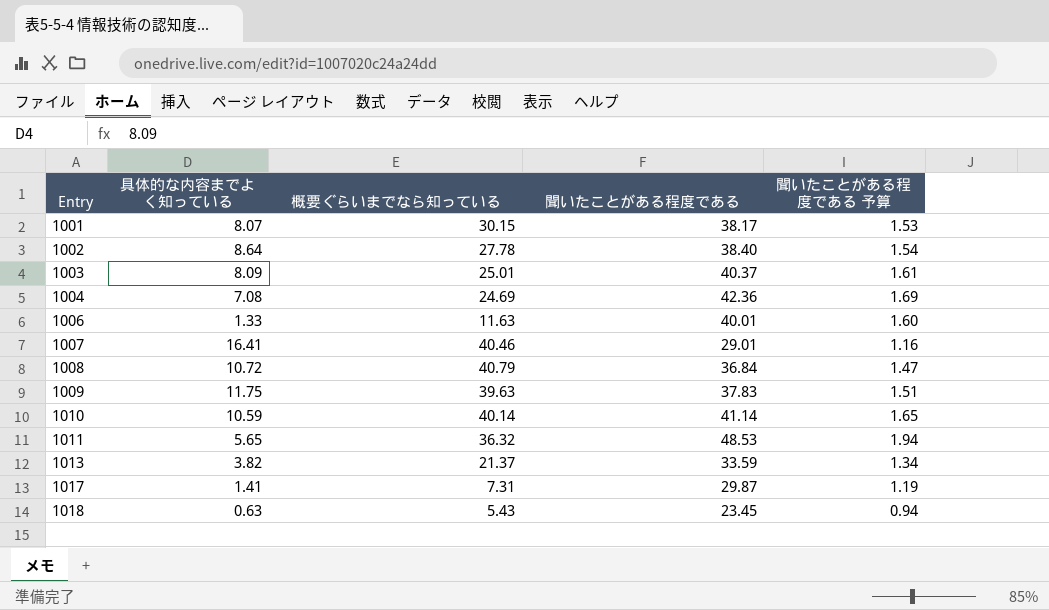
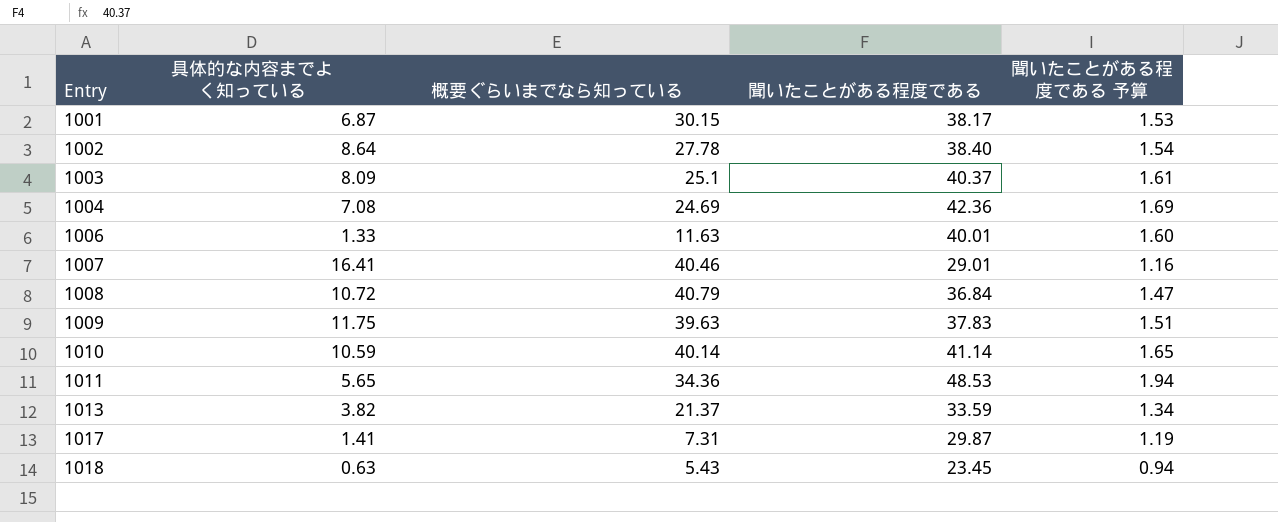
1001 | 具体的な内容までよく知っている: 8.07 -> 6.87
1003 | 概要ぐらいまでなら知っている: 25.01 -> 25.1
1011 | 概要ぐらいまでなら知っている: 36.32 -> 34.36

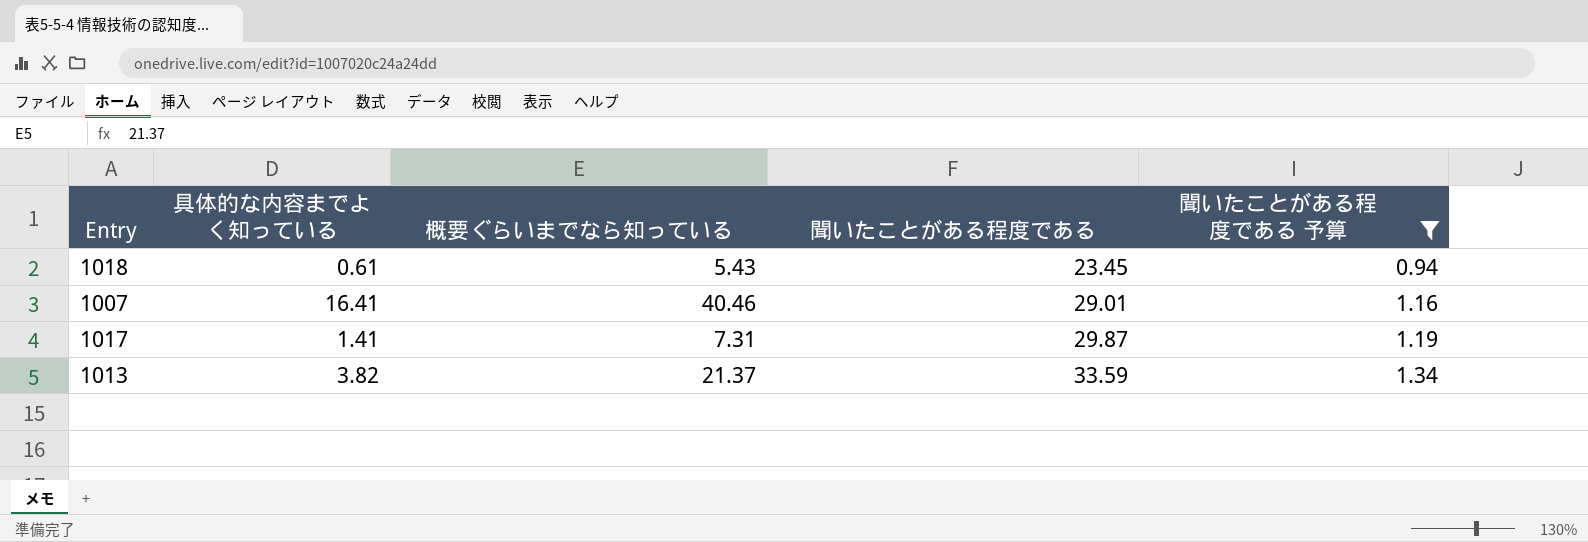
filter: none -> 聞いたことがある程度である 予算 <= 1.34
row order: Entry ascending -> 聞いたことがある程度である ascending
1018 | 具体的な内容までよく知っている: 0.63 -> 0.61

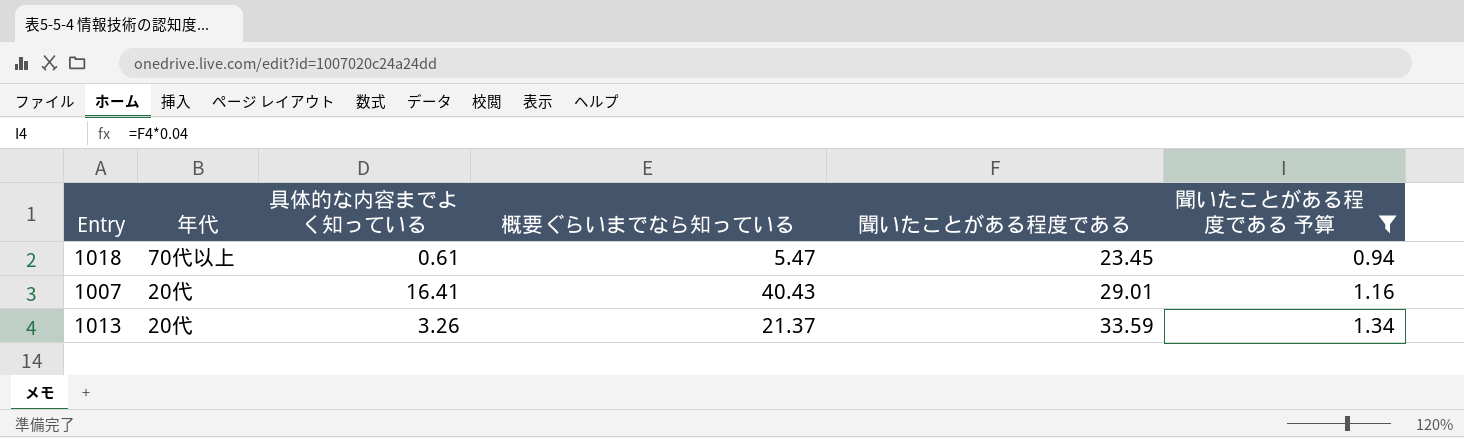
column 年代 | position: none -> 2
row 1017: 1.41 | 7.31 | 29.87 | 1.19 -> none
1018 | 概要ぐらいまでなら知っている: 5.43 -> 5.47
1007 | 概要ぐらいまでなら知っている: 40.46 -> 40.43
1013 | 具体的な内容までよく知っている: 3.82 -> 3.26

